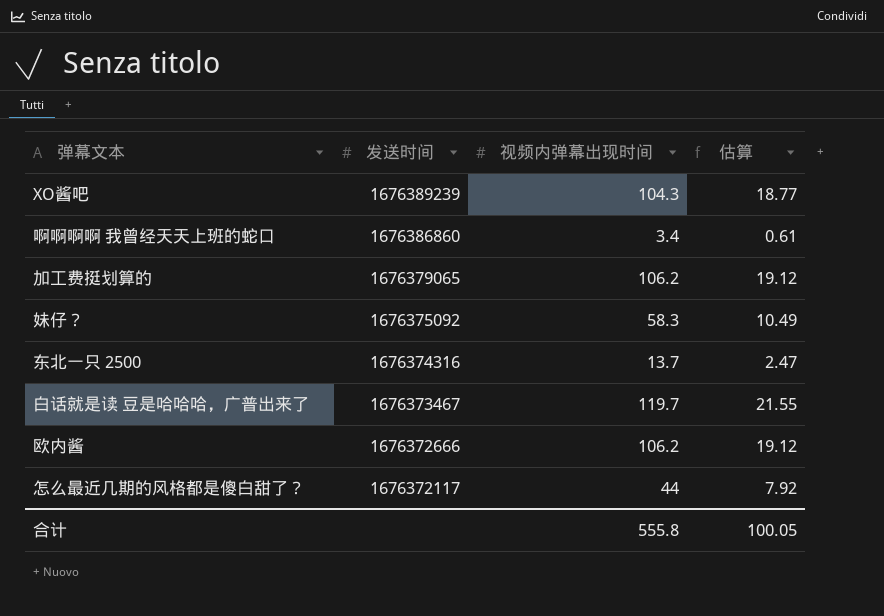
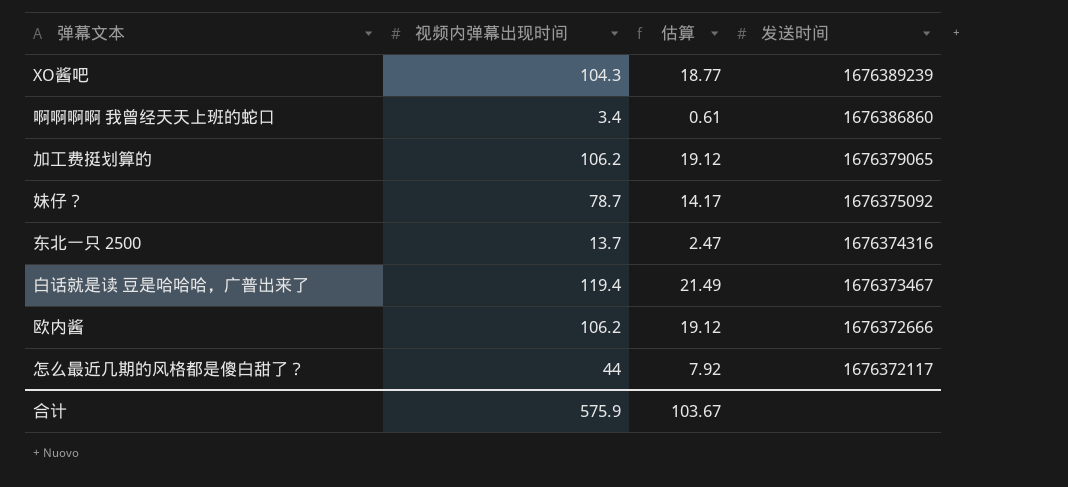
column 发送时间 | position: 2 -> 4
妹仔？ | 视频内弹幕出现时间: 58.3 -> 78.7
妹仔？ | 估算: 10.49 -> 14.17
白话就是读 豆是哈哈哈，广普出来了 | 视频内弹幕出现时间: 119.7 -> 119.4
白话就是读 豆是哈哈哈，广普出来了 | 估算: 21.55 -> 21.49
合计 | 视频内弹幕出现时间: 555.8 -> 575.9
合计 | 估算: 100.05 -> 103.67

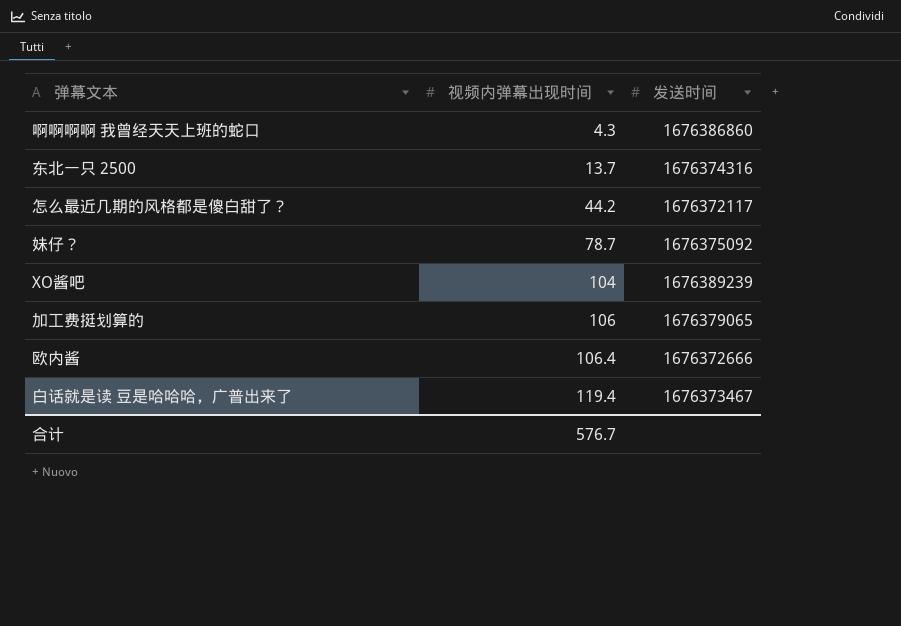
row order: 发送时间 descending -> 视频内弹幕出现时间 ascending
column 估算 | formula: [视频内弹幕出现时间] * 0.18 -> none
啊啊啊啊 我曾经天天上班的蛇口 | 视频内弹幕出现时间: 3.4 -> 4.3
怎么最近几期的风格都是傻白甜了？ | 视频内弹幕出现时间: 44 -> 44.2
XO酱吧 | 视频内弹幕出现时间: 104.3 -> 104
加工费挺划算的 | 视频内弹幕出现时间: 106.2 -> 106
欧内酱 | 视频内弹幕出现时间: 106.2 -> 106.4
合计 | 视频内弹幕出现时间: 575.9 -> 576.7

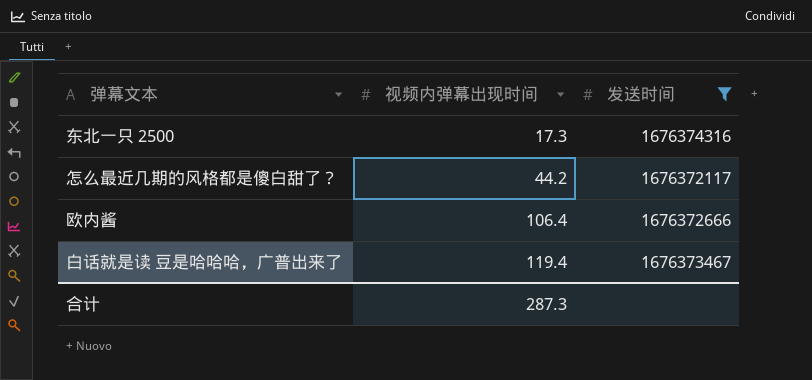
filter: none -> 发送时间 <= 1676374316
东北一只 2500 | 视频内弹幕出现时间: 13.7 -> 17.3
合计 | 视频内弹幕出现时间: 576.7 -> 287.3

